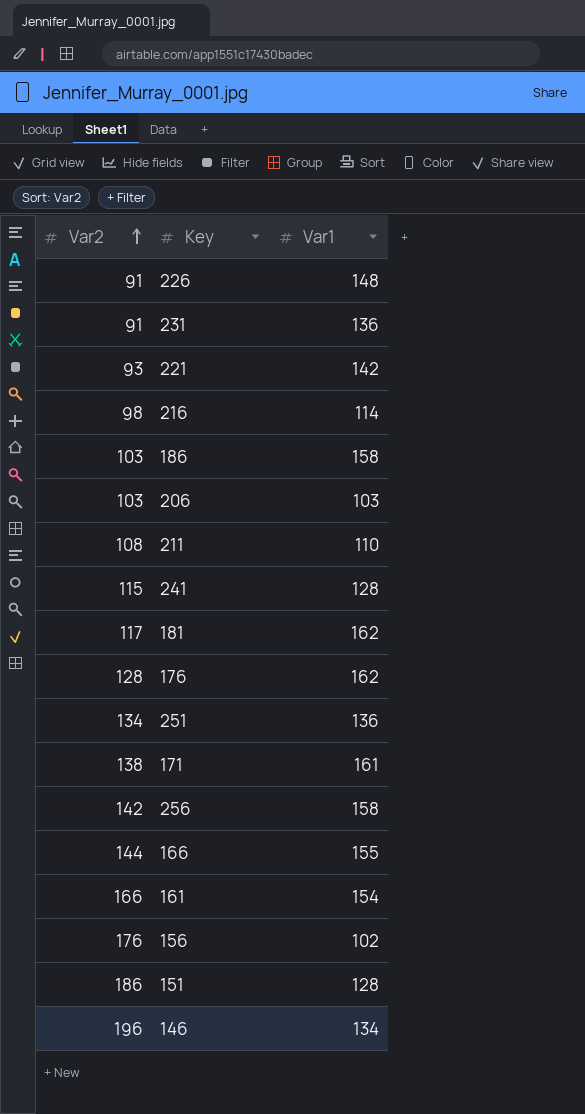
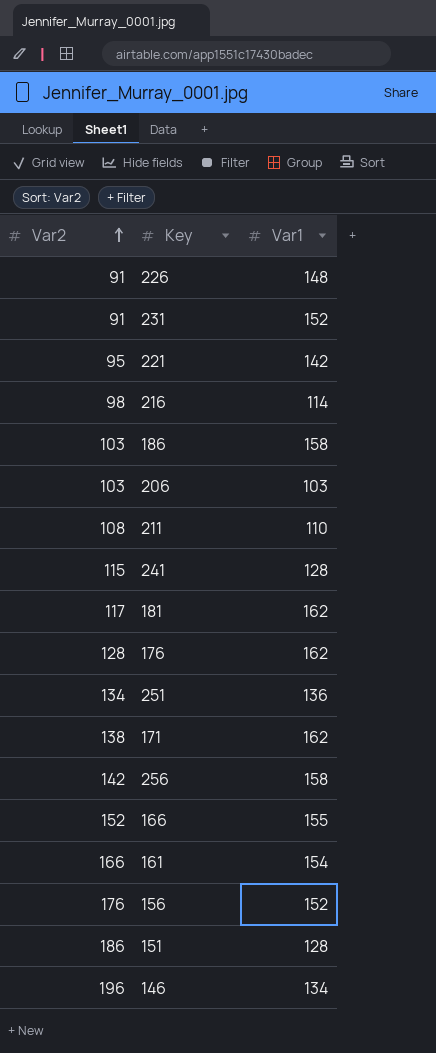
231 | Var1: 136 -> 152
221 | Var2: 93 -> 95
171 | Var1: 161 -> 162
166 | Var2: 144 -> 152
156 | Var1: 102 -> 152

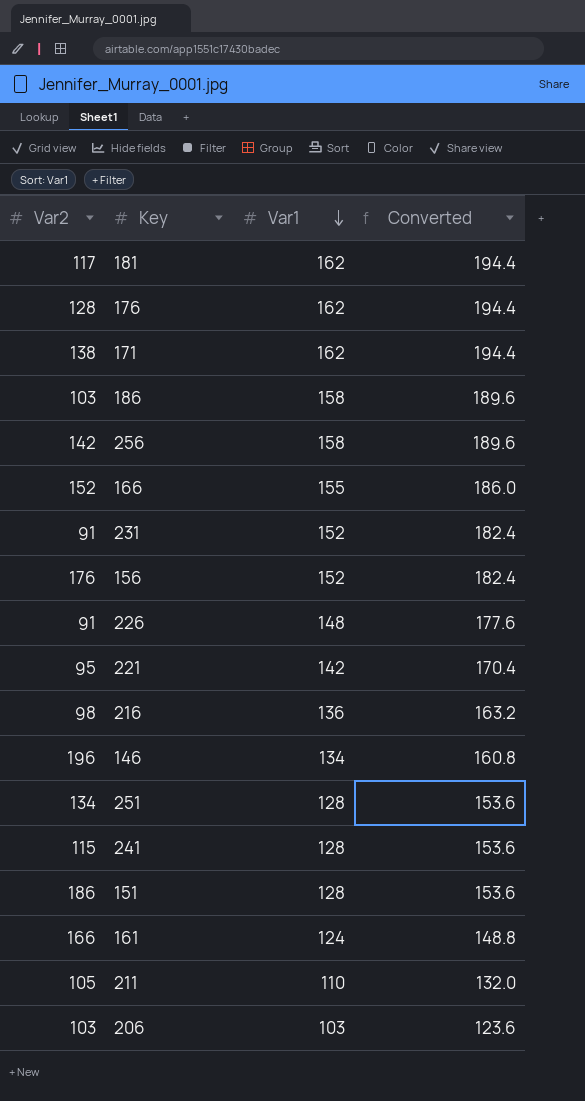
row order: Var2 ascending -> Var1 descending
column Converted | formula: none -> [Var1] * 1.2
216 | Var1: 114 -> 136
251 | Var1: 136 -> 128
161 | Var1: 154 -> 124
211 | Var2: 108 -> 105

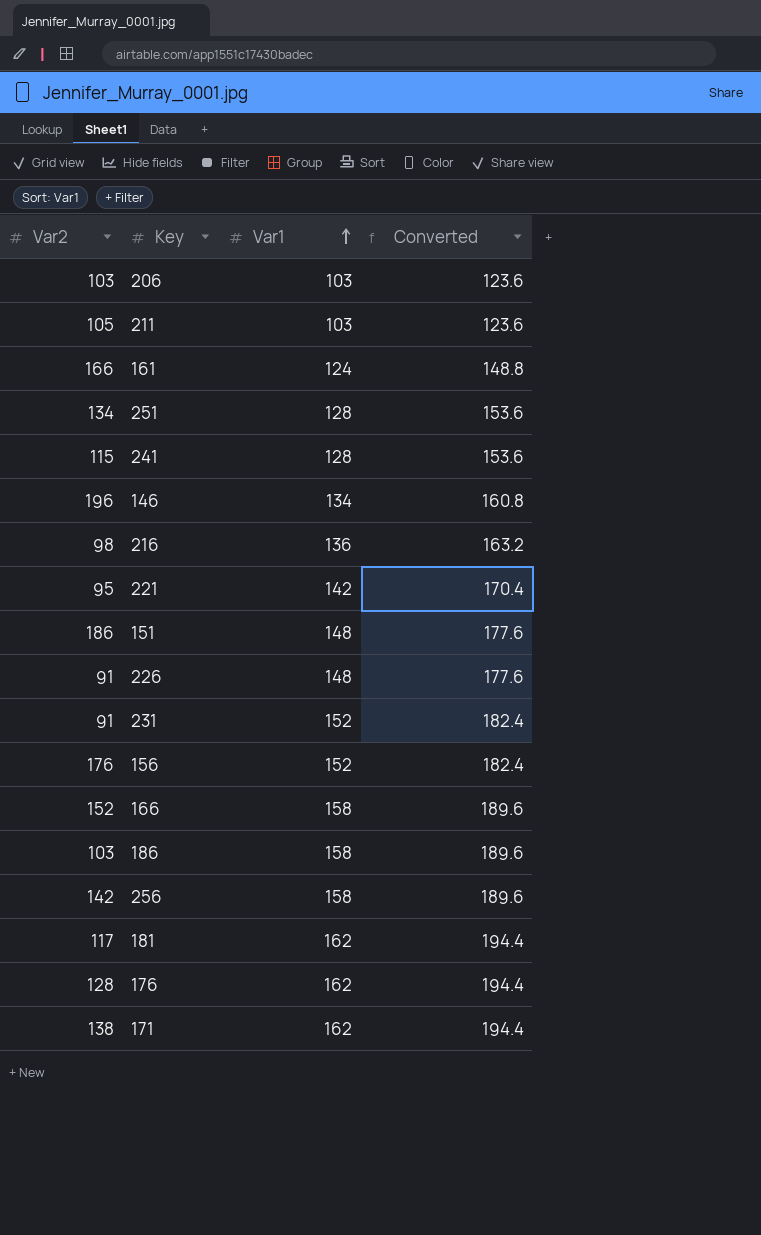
row order: Var1 descending -> Var1 ascending
211 | Var1: 110 -> 103
211 | Converted: 132.0 -> 123.6
151 | Var1: 128 -> 148
151 | Converted: 153.6 -> 177.6
166 | Var1: 155 -> 158
166 | Converted: 186.0 -> 189.6

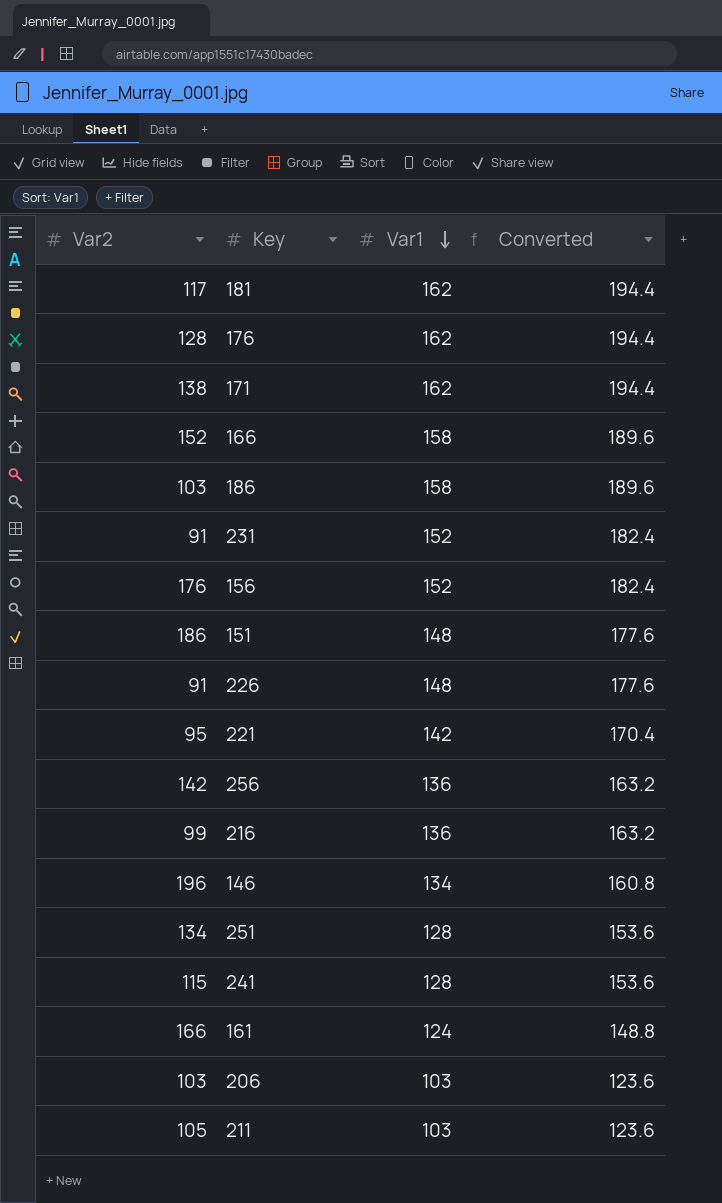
row order: Var1 ascending -> Var1 descending
256 | Var1: 158 -> 136
256 | Converted: 189.6 -> 163.2
216 | Var2: 98 -> 99

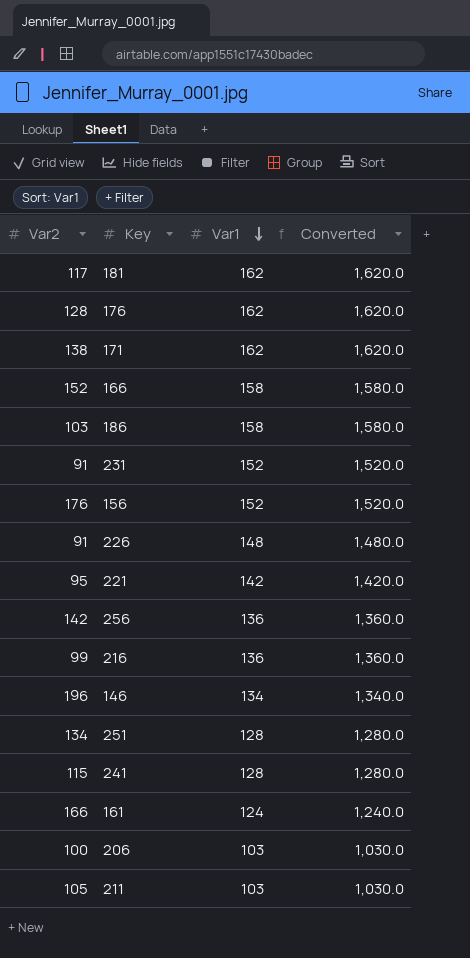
column Converted | formula: [Var1] * 1.2 -> [Var1] * 10
row 151: 186 | 148 | 177.6 -> none
206 | Var2: 103 -> 100

